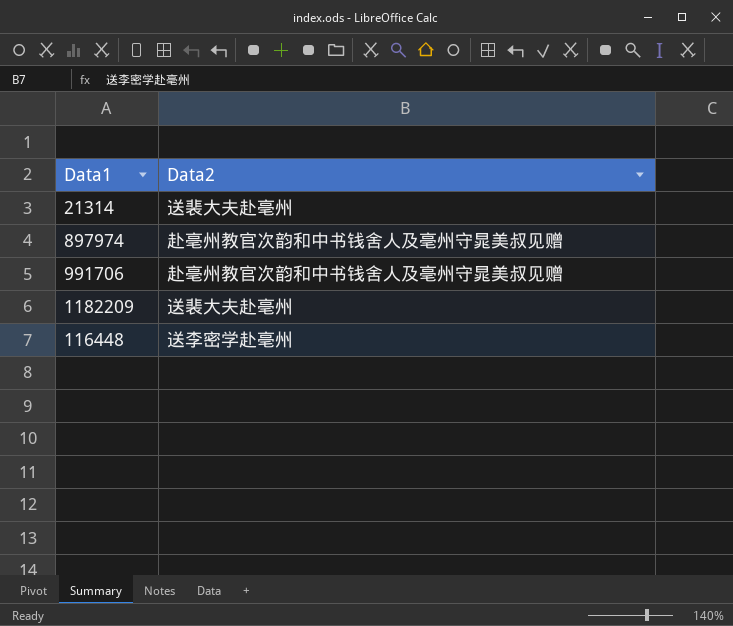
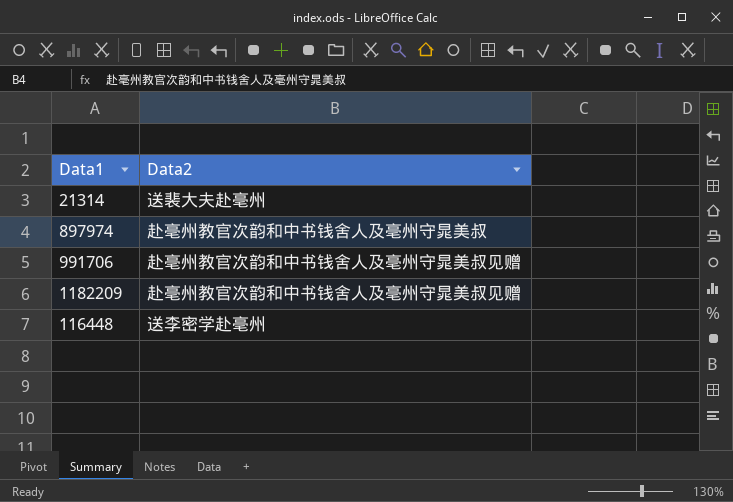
897974 | Data2: 赴亳州教官次韵和中书钱舍人及亳州守晁美叔见赠 -> 赴亳州教官次韵和中书钱舍人及亳州守晁美叔
1182209 | Data2: 送裴大夫赴亳州 -> 赴亳州教官次韵和中书钱舍人及亳州守晁美叔见赠

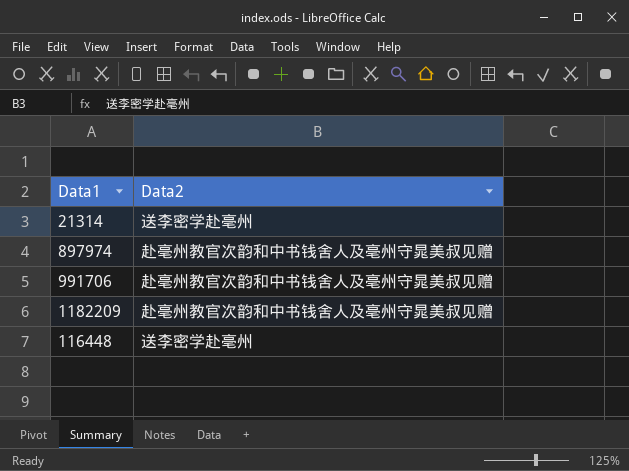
21314 | Data2: 送裴大夫赴亳州 -> 送李密学赴亳州
897974 | Data2: 赴亳州教官次韵和中书钱舍人及亳州守晁美叔 -> 赴亳州教官次韵和中书钱舍人及亳州守晁美叔见赠

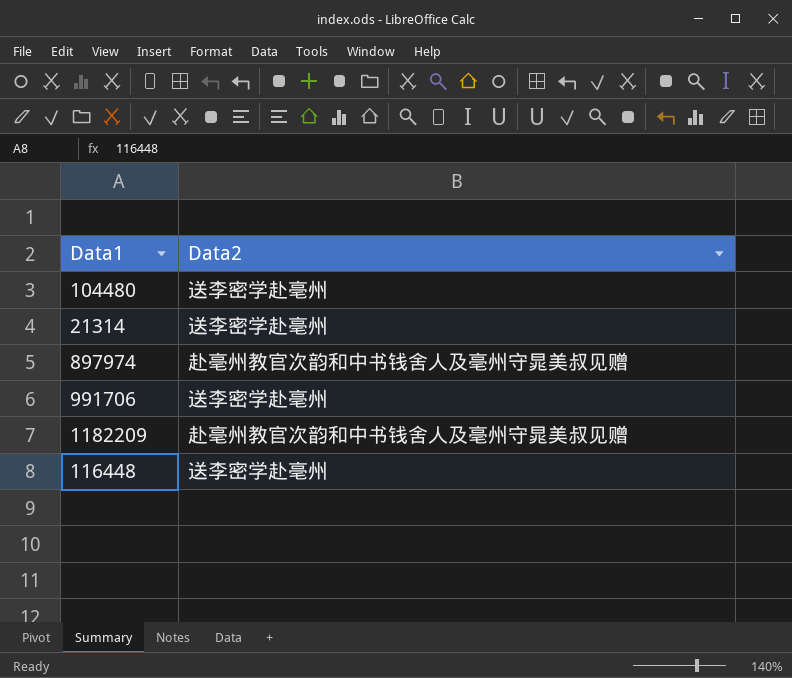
row 104480: none -> 送李密学赴亳州
991706 | Data2: 赴亳州教官次韵和中书钱舍人及亳州守晁美叔见赠 -> 送李密学赴亳州

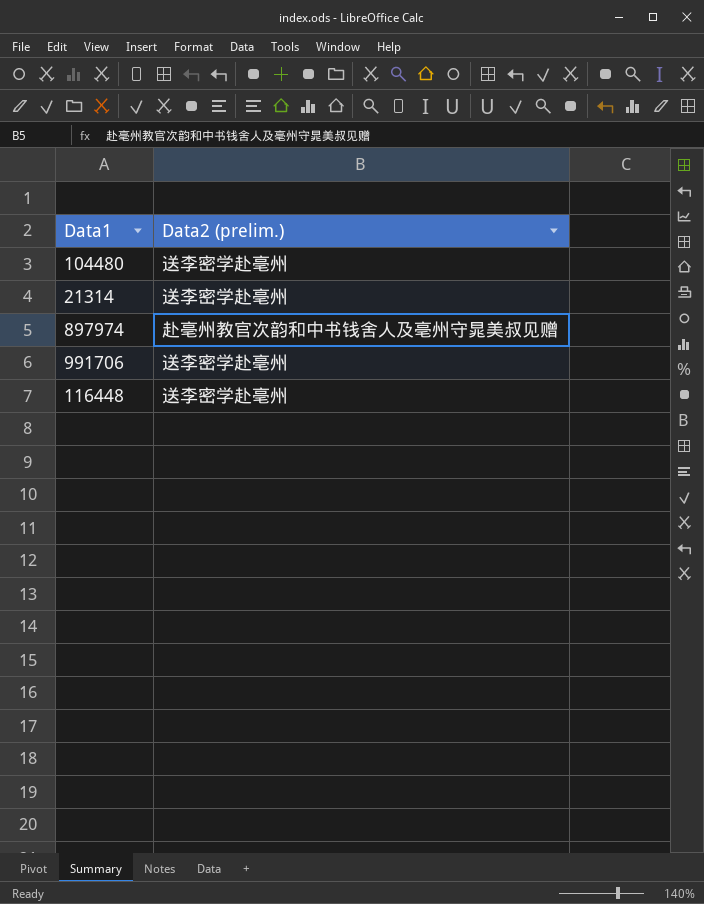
column name: Data2 -> Data2 (prelim.)
row 1182209: 赴亳州教官次韵和中书钱舍人及亳州守晁美叔见赠 -> none

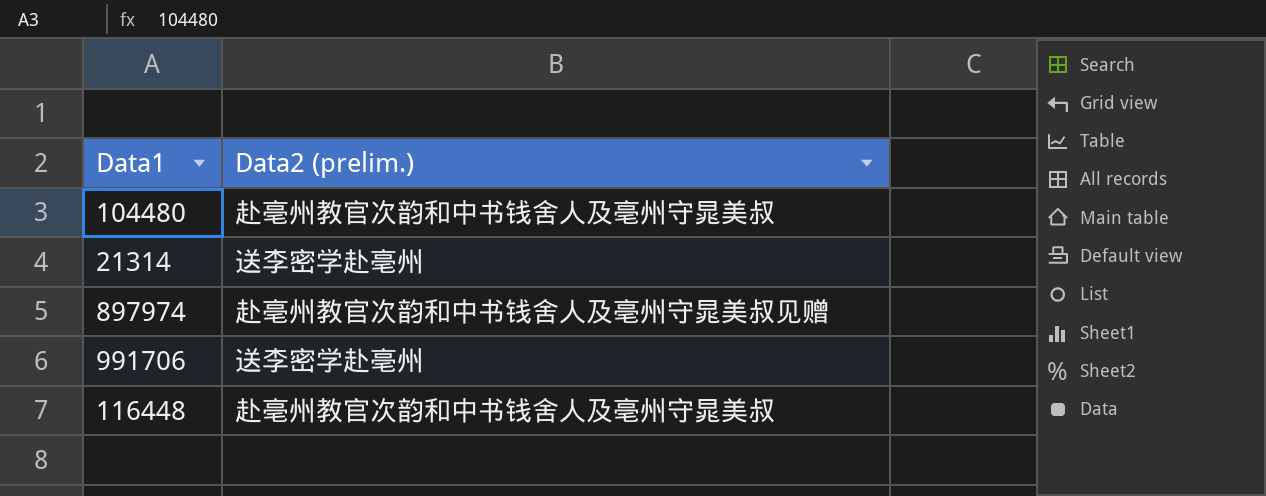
104480 | Data2 (prelim.): 送李密学赴亳州 -> 赴亳州教官次韵和中书钱舍人及亳州守晁美叔
116448 | Data2 (prelim.): 送李密学赴亳州 -> 赴亳州教官次韵和中书钱舍人及亳州守晁美叔

